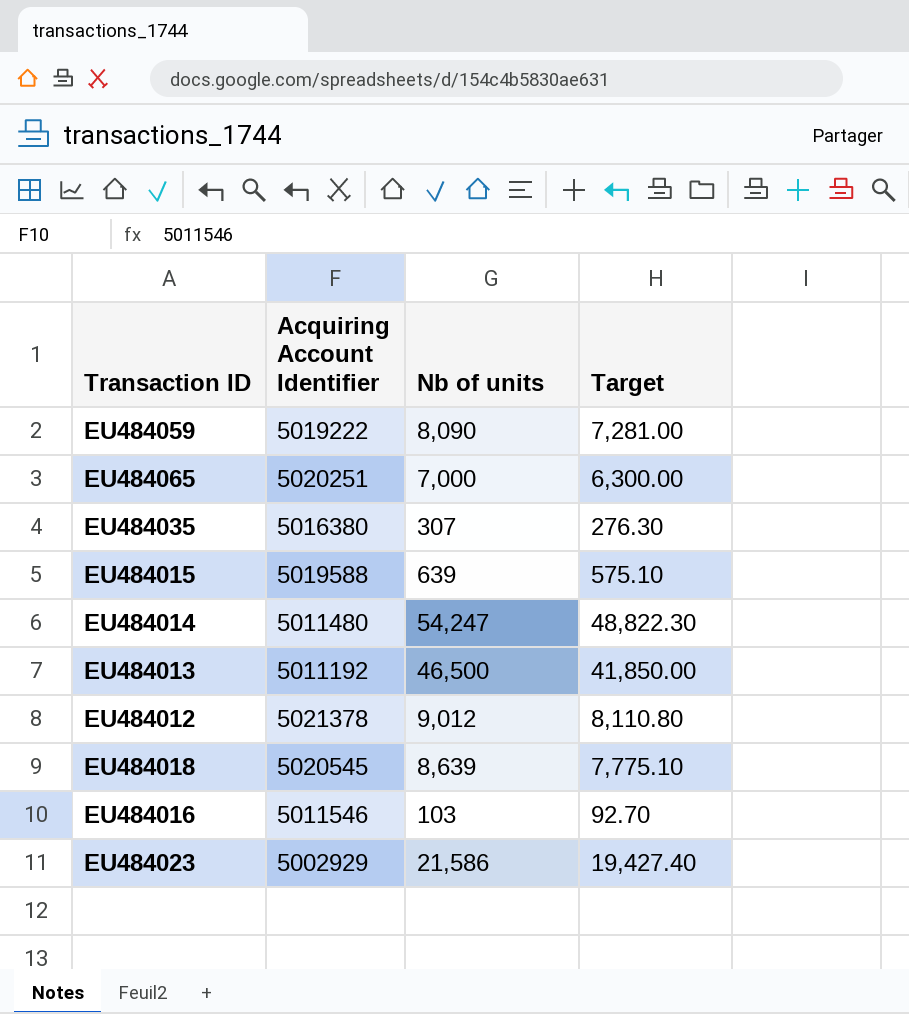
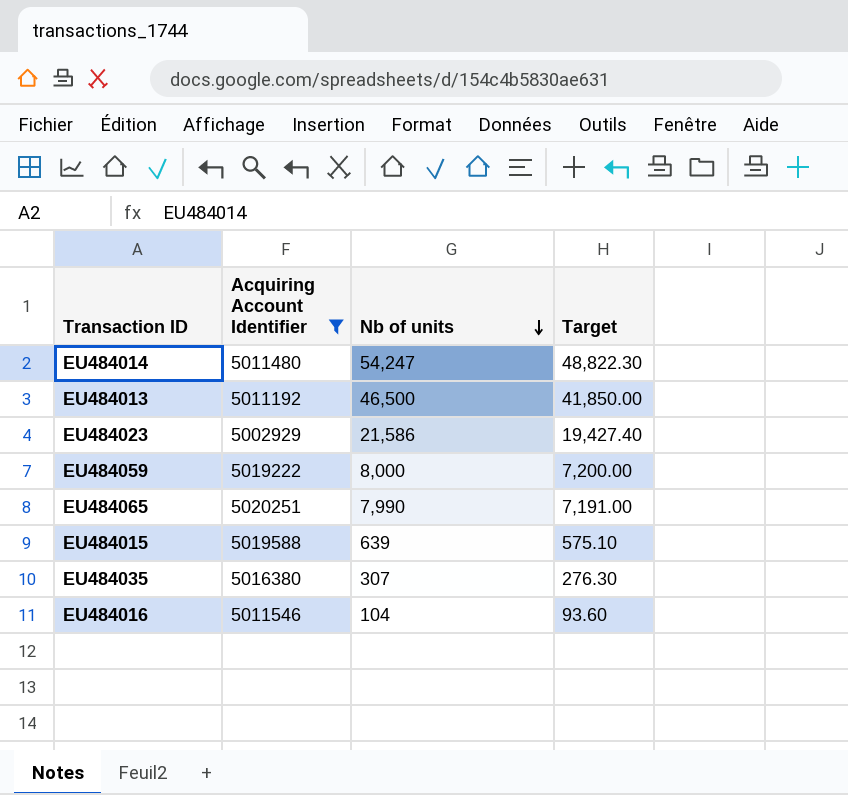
filter: none -> Acquiring Account Identifier <= 5020251
row order: none -> Nb of units descending
EU484059 | Nb of units: 8,090 -> 8,000
EU484059 | Target: 7,281.00 -> 7,200.00
EU484065 | Nb of units: 7,000 -> 7,990
EU484065 | Target: 6,300.00 -> 7,191.00
EU484016 | Nb of units: 103 -> 104
EU484016 | Target: 92.70 -> 93.60

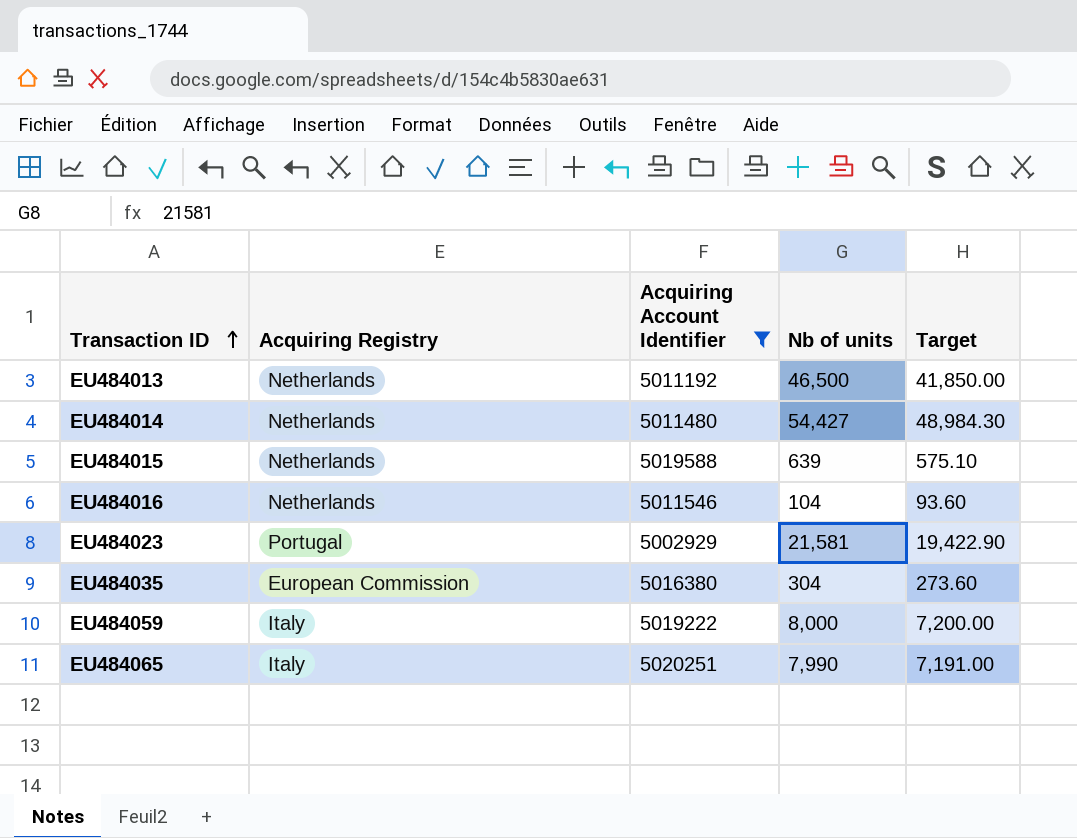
row order: Nb of units descending -> Transaction ID ascending
column Acquiring Registry | position: none -> 2
EU484014 | Nb of units: 54,247 -> 54,427
EU484014 | Target: 48,822.30 -> 48,984.30
EU484023 | Nb of units: 21,586 -> 21,581
EU484023 | Target: 19,427.40 -> 19,422.90
EU484035 | Nb of units: 307 -> 304
EU484035 | Target: 276.30 -> 273.60

